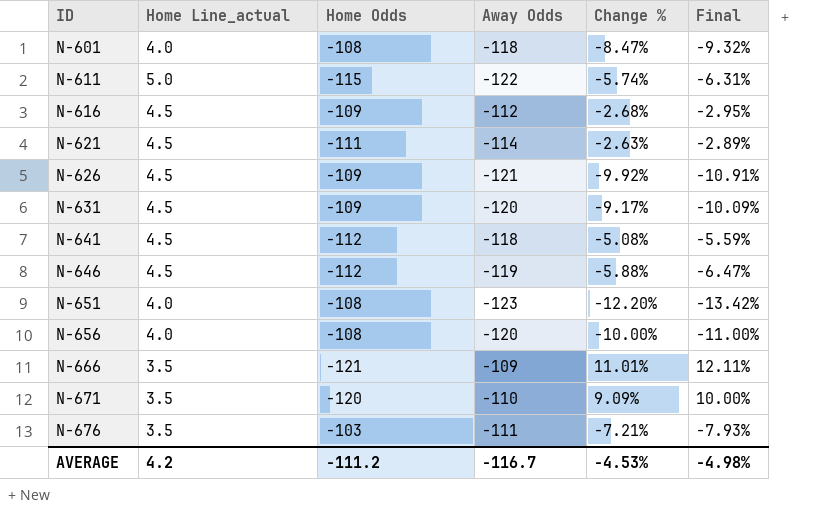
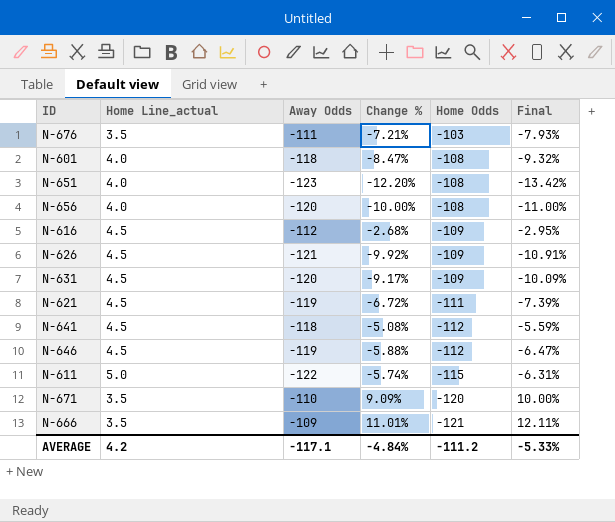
row order: ID ascending -> Home Odds descending
column Home Odds | position: 3 -> 5
N-621 | Away Odds: -114 -> -119
N-621 | Change %: -2.63% -> -6.72%
N-621 | Final: -2.89% -> -7.39%
AVERAGE | Away Odds: -116.7 -> -117.1
AVERAGE | Change %: -4.53% -> -4.84%
AVERAGE | Final: -4.98% -> -5.33%

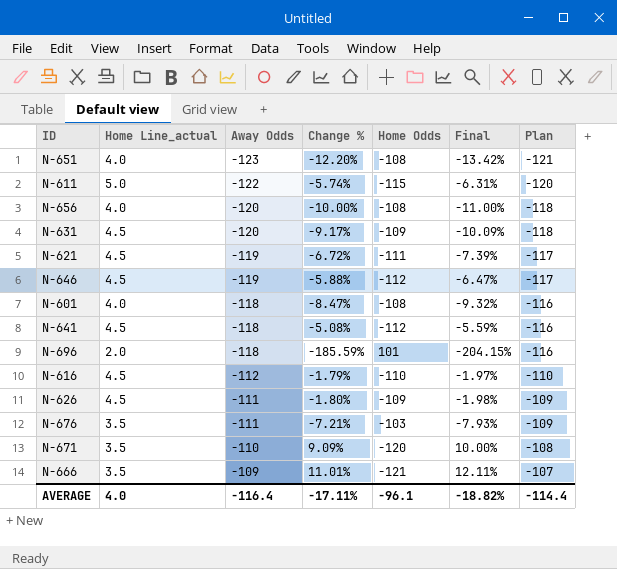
row order: Home Odds descending -> Away Odds ascending
column Plan | formula: none -> [Away Odds] + 2
row N-696: none -> 2.0 | -118 | -185.59% | 101 | -204.15% | -116
N-616 | Change %: -2.68% -> -1.79%
N-616 | Home Odds: -109 -> -110
N-616 | Final: -2.95% -> -1.97%
N-626 | Away Odds: -121 -> -111
N-626 | Change %: -9.92% -> -1.80%
N-626 | Final: -10.91% -> -1.98%
AVERAGE | Home Line_actual: 4.2 -> 4.0
AVERAGE | Away Odds: -117.1 -> -116.4
AVERAGE | Change %: -4.84% -> -17.11%
AVERAGE | Home Odds: -111.2 -> -96.1
AVERAGE | Final: -5.33% -> -18.82%

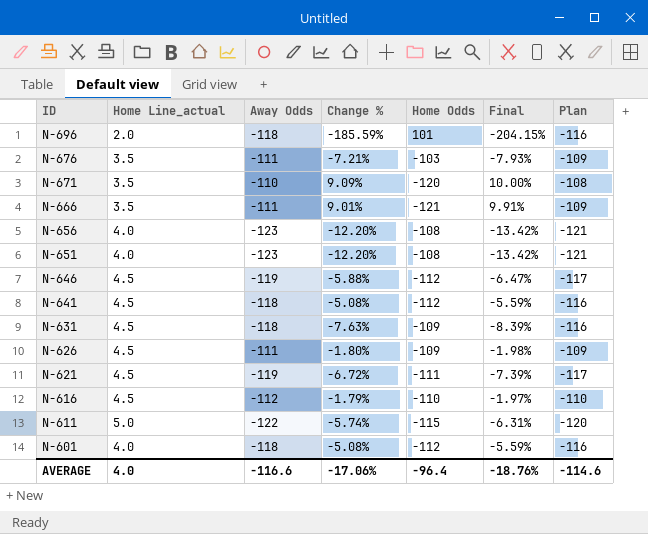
row order: Away Odds ascending -> ID descending
N-666 | Away Odds: -109 -> -111
N-666 | Change %: 11.01% -> 9.01%
N-666 | Final: 12.11% -> 9.91%
N-666 | Plan: -107 -> -109
N-656 | Away Odds: -120 -> -123
N-656 | Change %: -10.00% -> -12.20%
N-656 | Final: -11.00% -> -13.42%
N-656 | Plan: -118 -> -121
N-631 | Away Odds: -120 -> -118
N-631 | Change %: -9.17% -> -7.63%
N-631 | Final: -10.09% -> -8.39%
N-631 | Plan: -118 -> -116
N-601 | Change %: -8.47% -> -5.08%
N-601 | Home Odds: -108 -> -112
N-601 | Final: -9.32% -> -5.59%
AVERAGE | Away Odds: -116.4 -> -116.6
AVERAGE | Change %: -17.11% -> -17.06%
AVERAGE | Home Odds: -96.1 -> -96.4
AVERAGE | Final: -18.82% -> -18.76%
AVERAGE | Plan: -114.4 -> -114.6

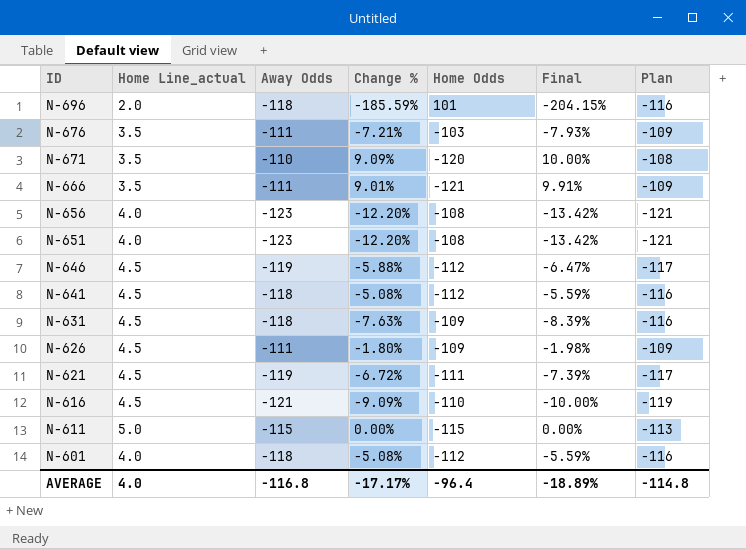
N-616 | Away Odds: -112 -> -121
N-616 | Change %: -1.79% -> -9.09%
N-616 | Final: -1.97% -> -10.00%
N-616 | Plan: -110 -> -119
N-611 | Away Odds: -122 -> -115
N-611 | Change %: -5.74% -> 0.00%
N-611 | Final: -6.31% -> 0.00%
N-611 | Plan: -120 -> -113
AVERAGE | Away Odds: -116.6 -> -116.8
AVERAGE | Change %: -17.06% -> -17.17%
AVERAGE | Final: -18.76% -> -18.89%
AVERAGE | Plan: -114.6 -> -114.8

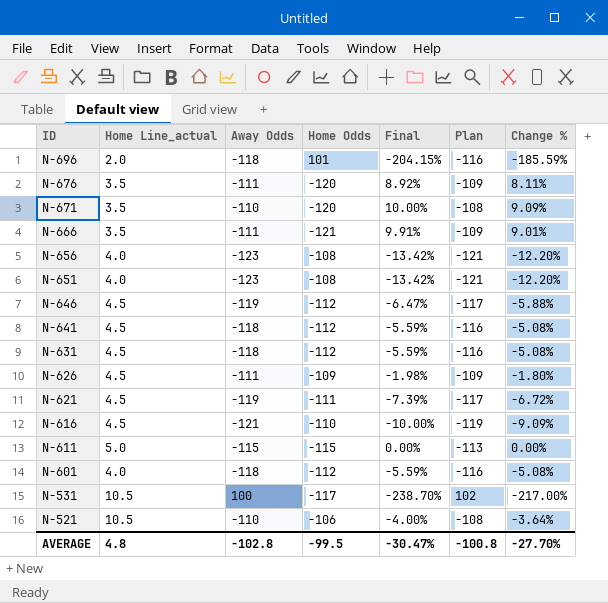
column Change % | position: 4 -> 7
N-676 | Home Odds: -103 -> -120
N-676 | Final: -7.93% -> 8.92%
N-676 | Change %: -7.21% -> 8.11%
N-631 | Home Odds: -109 -> -112
N-631 | Final: -8.39% -> -5.59%
N-631 | Change %: -7.63% -> -5.08%
row N-531: none -> 10.5 | 100 | -117 | -238.70% | 102 | -217.00%
row N-521: none -> 10.5 | -110 | -106 | -4.00% | -108 | -3.64%
AVERAGE | Home Line_actual: 4.0 -> 4.8
AVERAGE | Away Odds: -116.8 -> -102.8
AVERAGE | Home Odds: -96.4 -> -99.5
AVERAGE | Final: -18.89% -> -30.47%
AVERAGE | Plan: -114.8 -> -100.8
AVERAGE | Change %: -17.17% -> -27.70%

